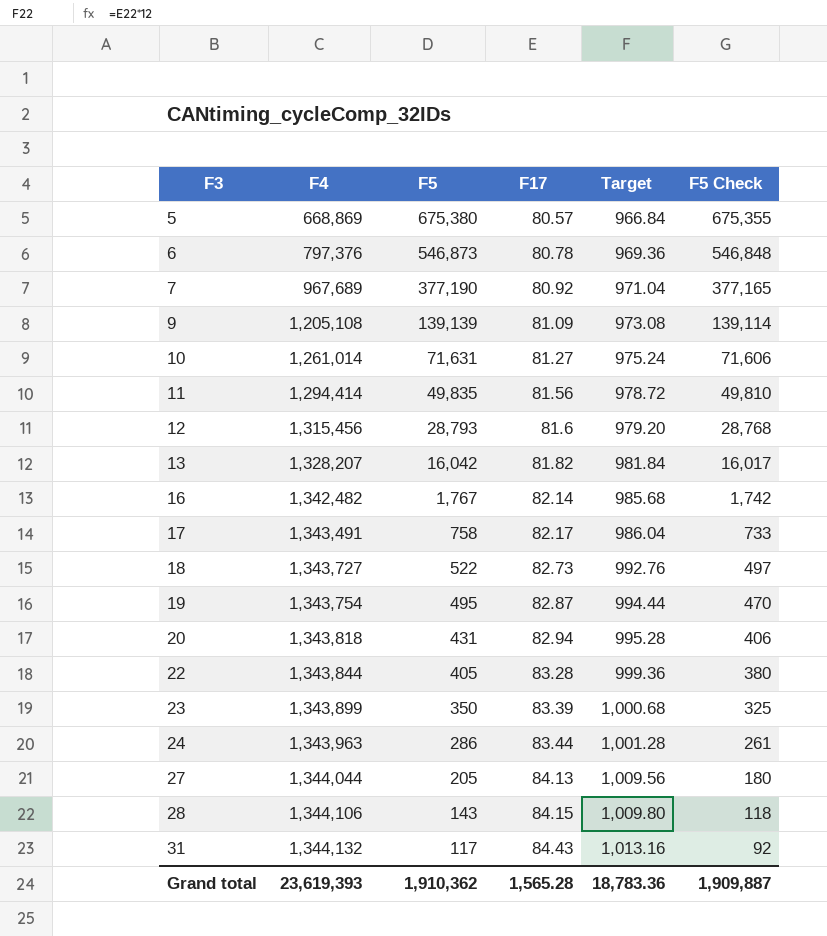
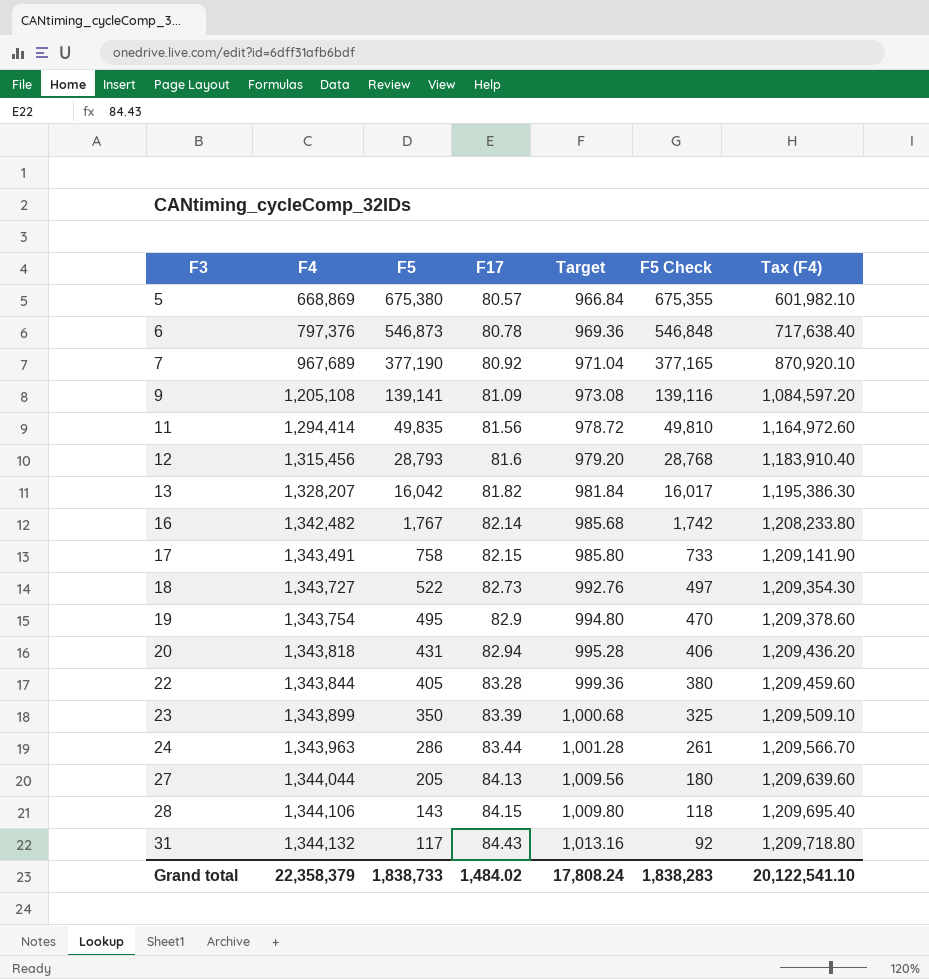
column Tax (F4) | formula: none -> [F4] * 0.9
row 10: 1,261,014 | 71,631 | 81.27 | 975.24 | 71,606 -> none
9 | F5: 139,139 -> 139,141
9 | F5 Check: 139,114 -> 139,116
17 | F17: 82.17 -> 82.15
17 | Target: 986.04 -> 985.80
19 | F17: 82.87 -> 82.9
19 | Target: 994.44 -> 994.80
Grand total | F4: 23,619,393 -> 22,358,379
Grand total | F5: 1,910,362 -> 1,838,733
Grand total | F17: 1,565.28 -> 1,484.02
Grand total | Target: 18,783.36 -> 17,808.24
Grand total | F5 Check: 1,909,887 -> 1,838,283

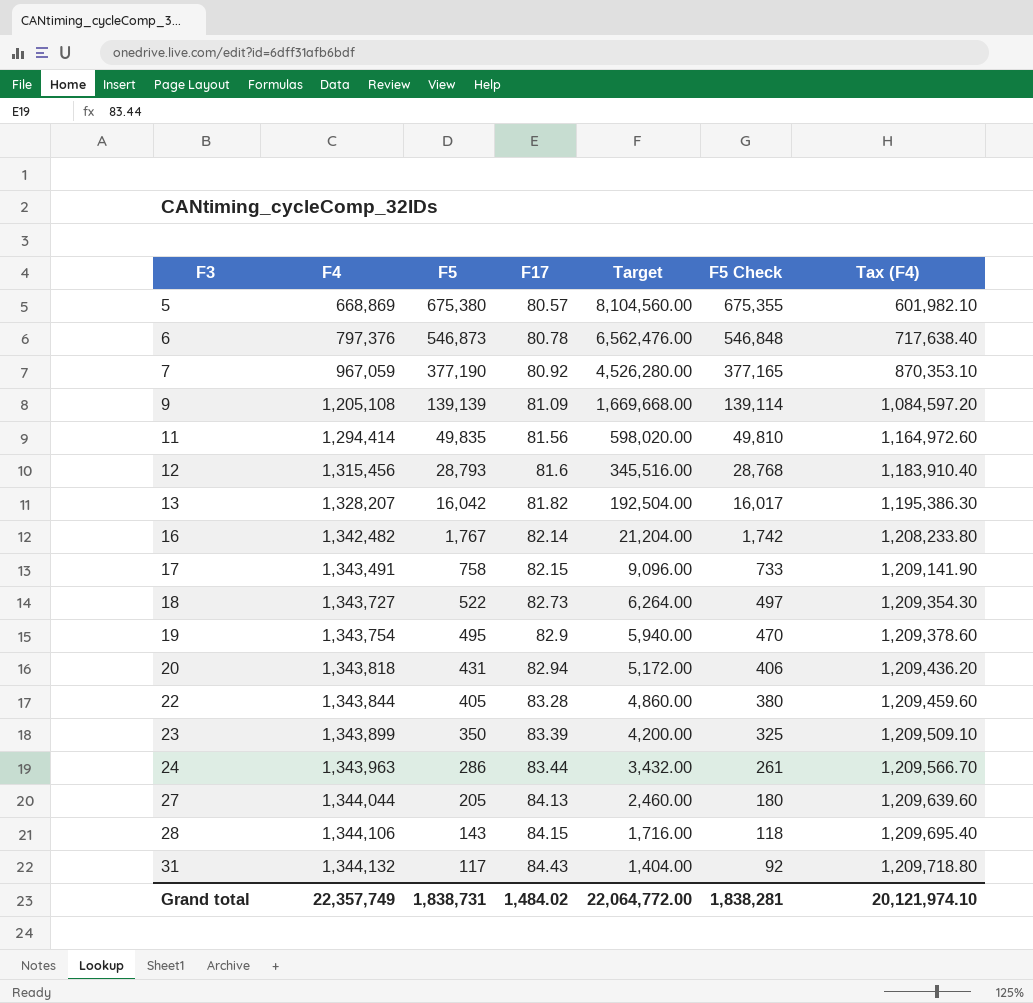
column Target | formula: [F17] * 12 -> [F5] * 12
7 | F4: 967,689 -> 967,059
7 | Tax (F4): 870,920.10 -> 870,353.10
9 | F5: 139,141 -> 139,139
9 | F5 Check: 139,116 -> 139,114
Grand total | F4: 22,358,379 -> 22,357,749
Grand total | F5: 1,838,733 -> 1,838,731
Grand total | Target: 17,808.24 -> 22,064,772.00
Grand total | F5 Check: 1,838,283 -> 1,838,281
Grand total | Tax (F4): 20,122,541.10 -> 20,121,974.10

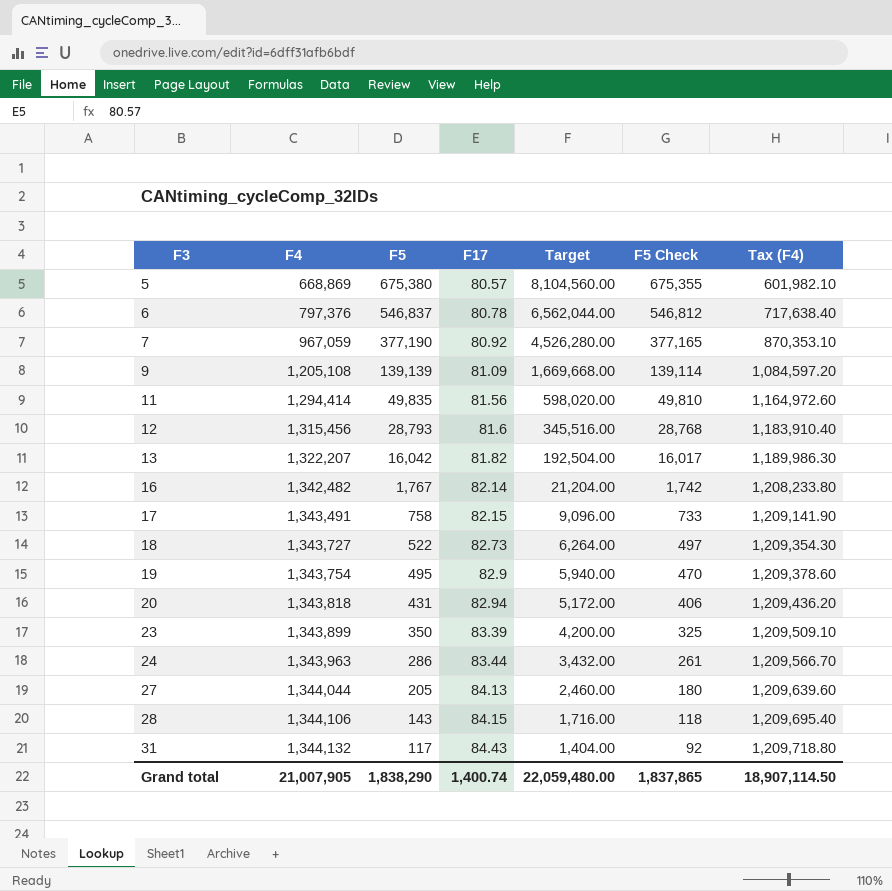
row 22: 1,343,844 | 405 | 83.28 | 4,860.00 | 380 | 1,209,459.60 -> none
6 | F5: 546,873 -> 546,837
6 | Target: 6,562,476.00 -> 6,562,044.00
6 | F5 Check: 546,848 -> 546,812
13 | F4: 1,328,207 -> 1,322,207
13 | Tax (F4): 1,195,386.30 -> 1,189,986.30
Grand total | F4: 22,357,749 -> 21,007,905
Grand total | F5: 1,838,731 -> 1,838,290
Grand total | F17: 1,484.02 -> 1,400.74
Grand total | Target: 22,064,772.00 -> 22,059,480.00
Grand total | F5 Check: 1,838,281 -> 1,837,865
Grand total | Tax (F4): 20,121,974.10 -> 18,907,114.50

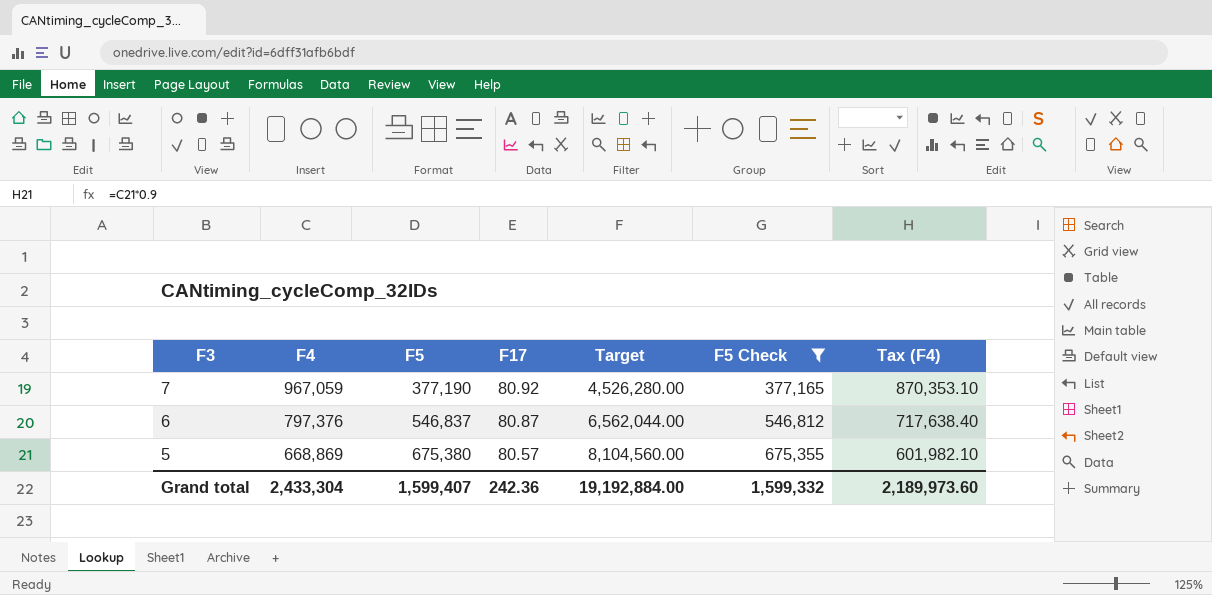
filter: none -> F5 Check >= 377,165
row order: F3 ascending -> F3 descending
6 | F17: 80.78 -> 80.87
Grand total | F4: 21,007,905 -> 2,433,304
Grand total | F5: 1,838,290 -> 1,599,407
Grand total | F17: 1,400.74 -> 242.36
Grand total | Target: 22,059,480.00 -> 19,192,884.00
Grand total | F5 Check: 1,837,865 -> 1,599,332
Grand total | Tax (F4): 18,907,114.50 -> 2,189,973.60

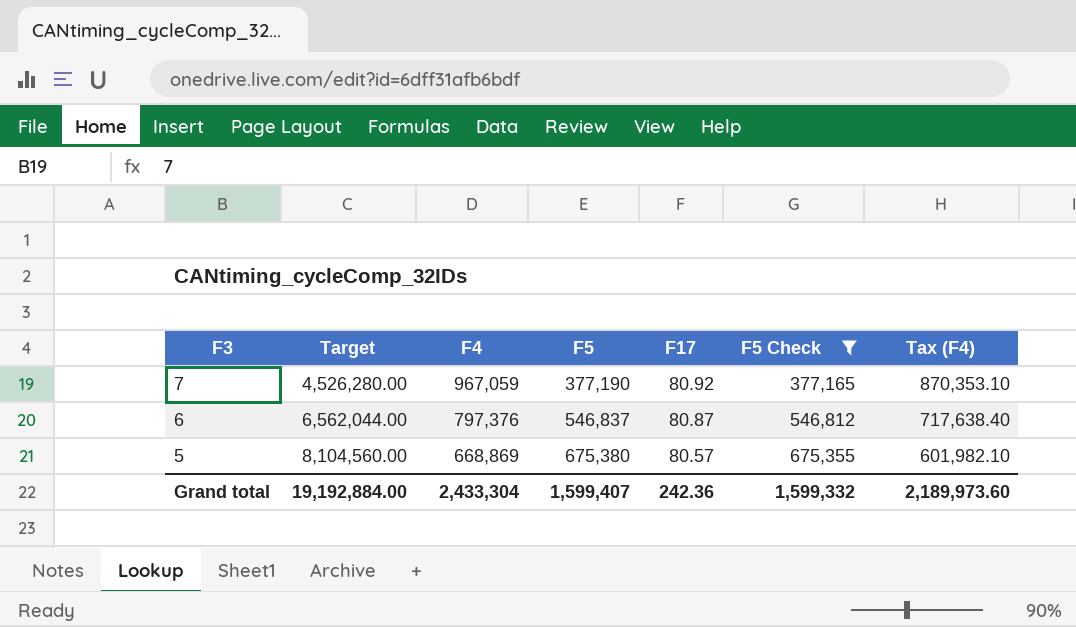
column Target | position: 5 -> 2

